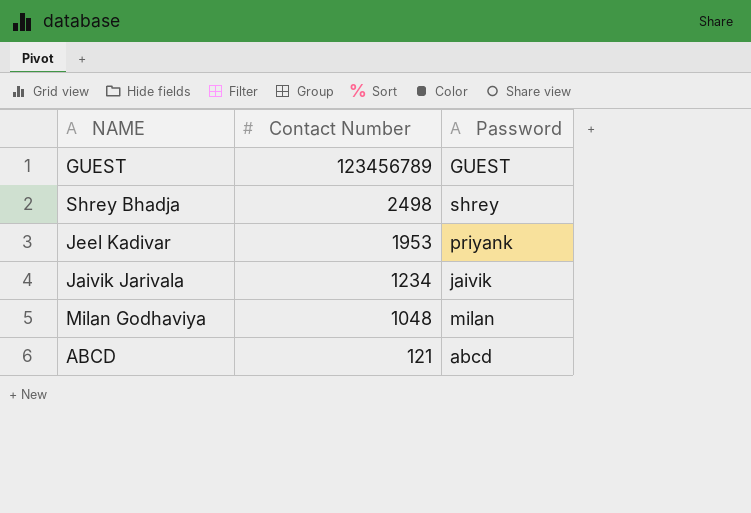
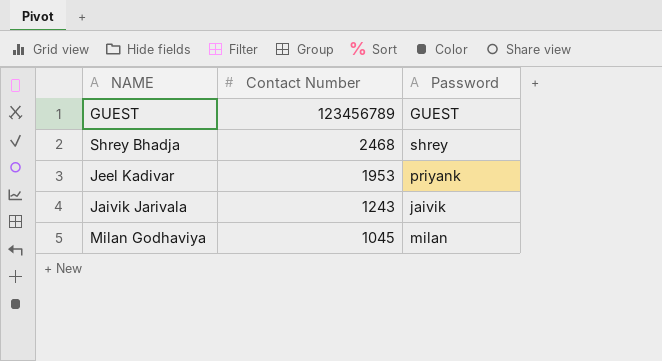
row ABCD: 121 | abcd -> none
Shrey Bhadja | Contact Number: 2498 -> 2468
Jaivik Jarivala | Contact Number: 1234 -> 1243
Milan Godhaviya | Contact Number: 1048 -> 1045

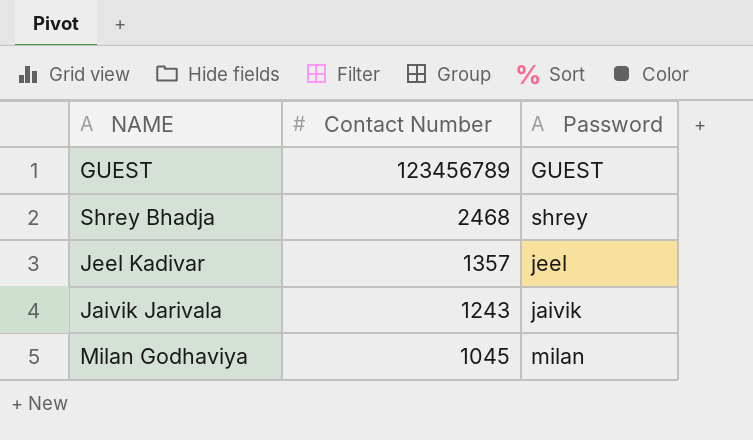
Jeel Kadivar | Contact Number: 1953 -> 1357
Jeel Kadivar | Password: priyank -> jeel

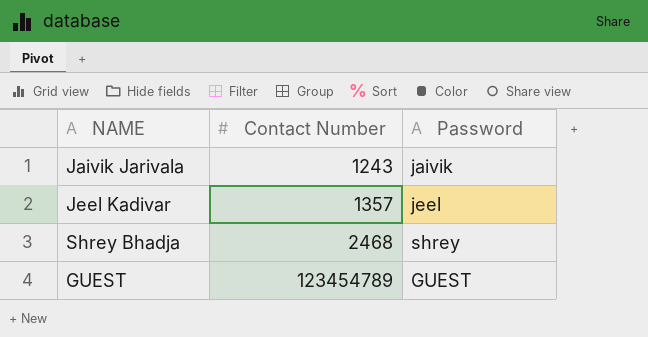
row order: Contact Number descending -> Contact Number ascending
row Milan Godhaviya: 1045 | milan -> none
GUEST | Contact Number: 123456789 -> 123454789

